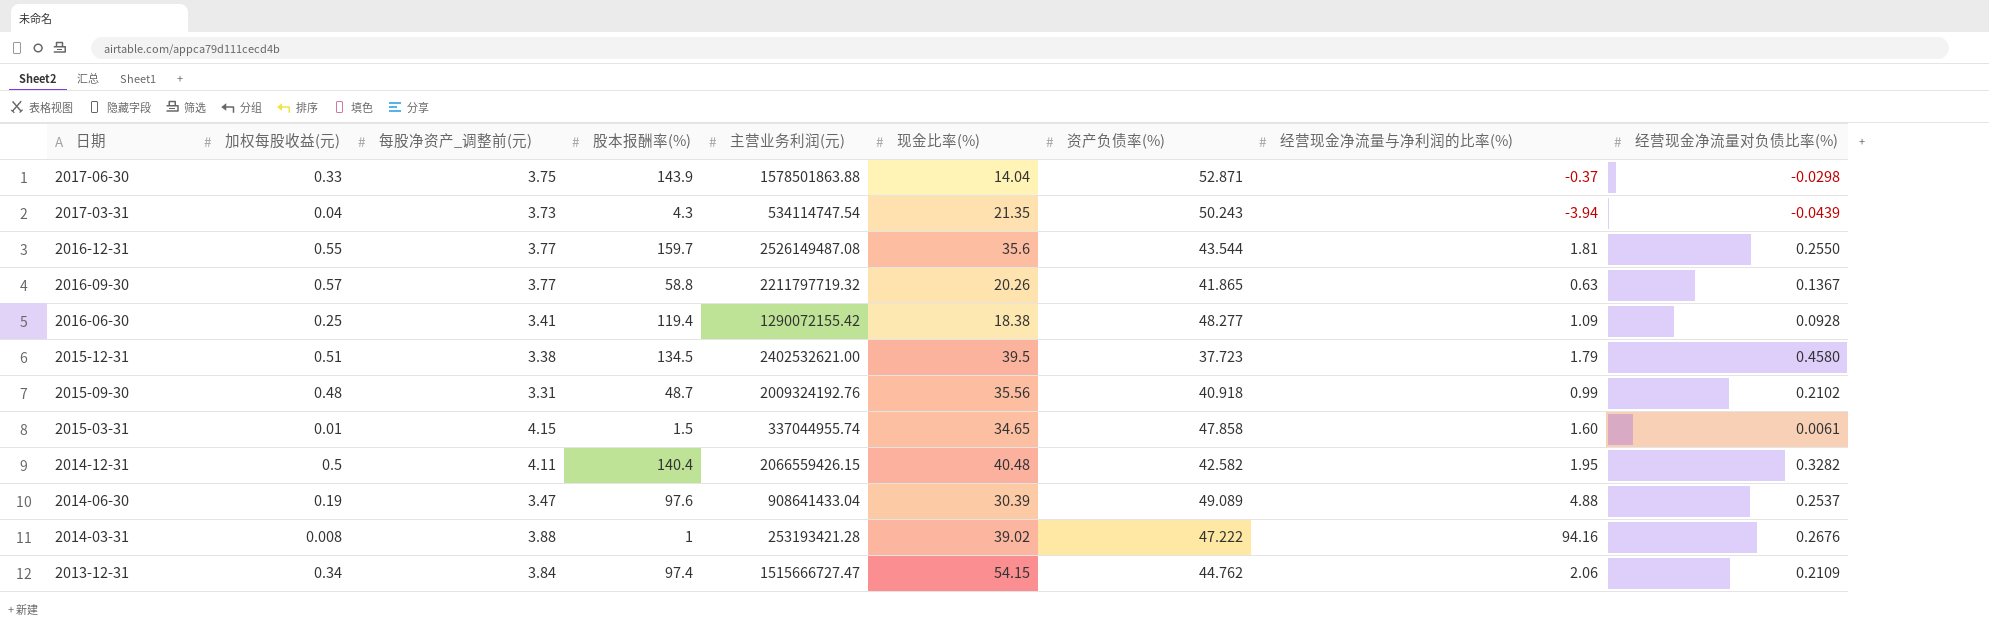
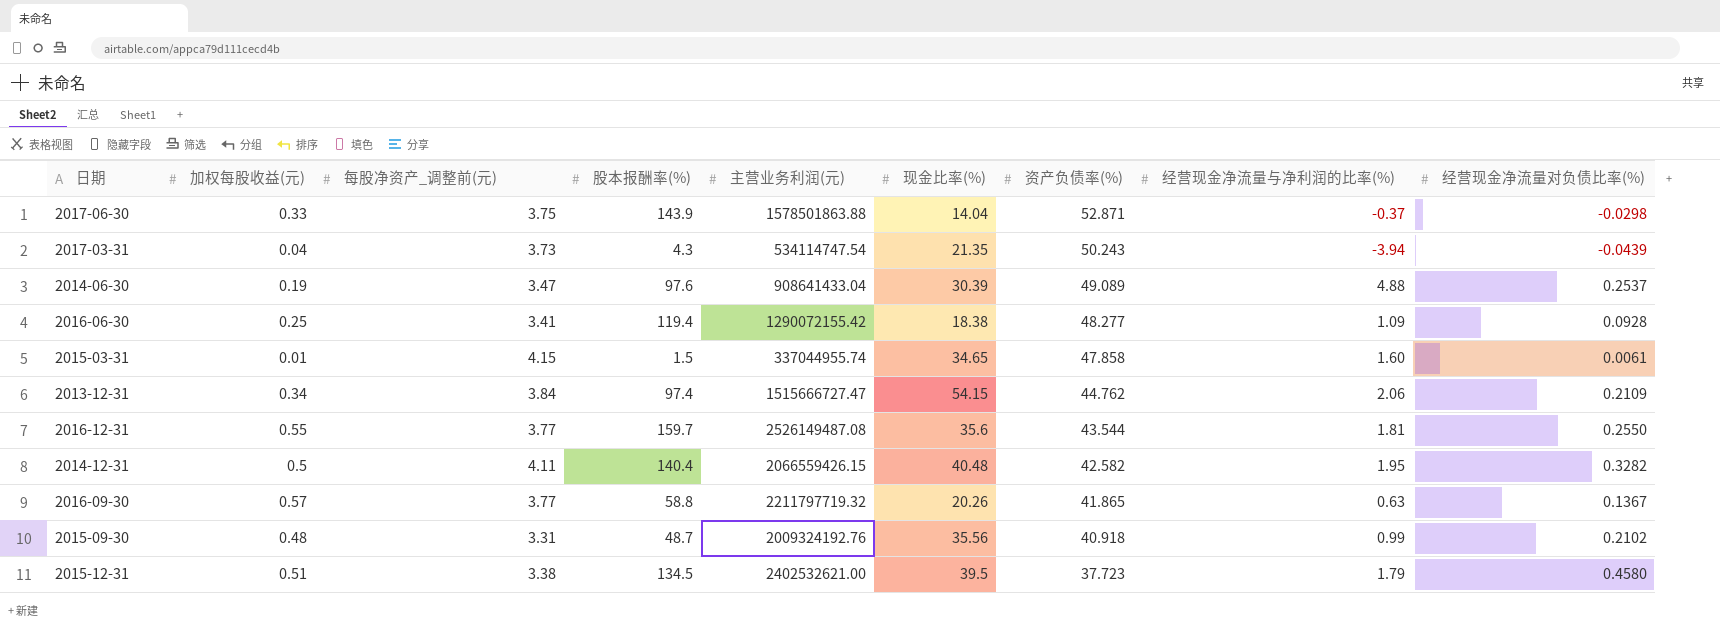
row order: 日期 descending -> 资产负债率(%) descending
row 2014-03-31: 0.008 | 3.88 | 1 | 253193421.28 | 39.02 | 47.222 | 94.16 | 0.2676 -> none

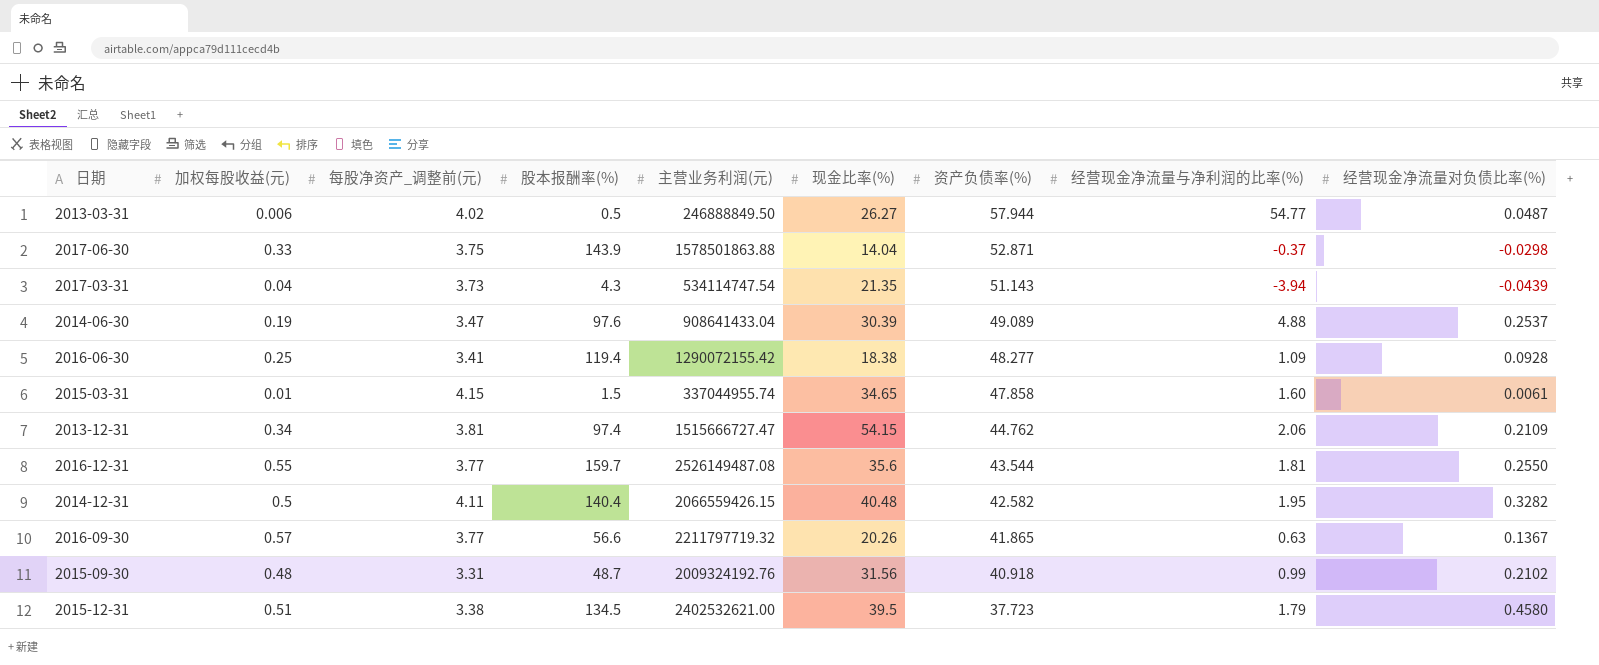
row 2013-03-31: none -> 0.006 | 4.02 | 0.5 | 246888849.50 | 26.27 | 57.944 | 54.77 | 0.0487
2017-03-31 | 资产负债率(%): 50.243 -> 51.143
2013-12-31 | 每股净资产_调整前(元): 3.84 -> 3.81
2016-09-30 | 股本报酬率(%): 58.8 -> 56.6
2015-09-30 | 现金比率(%): 35.56 -> 31.56

